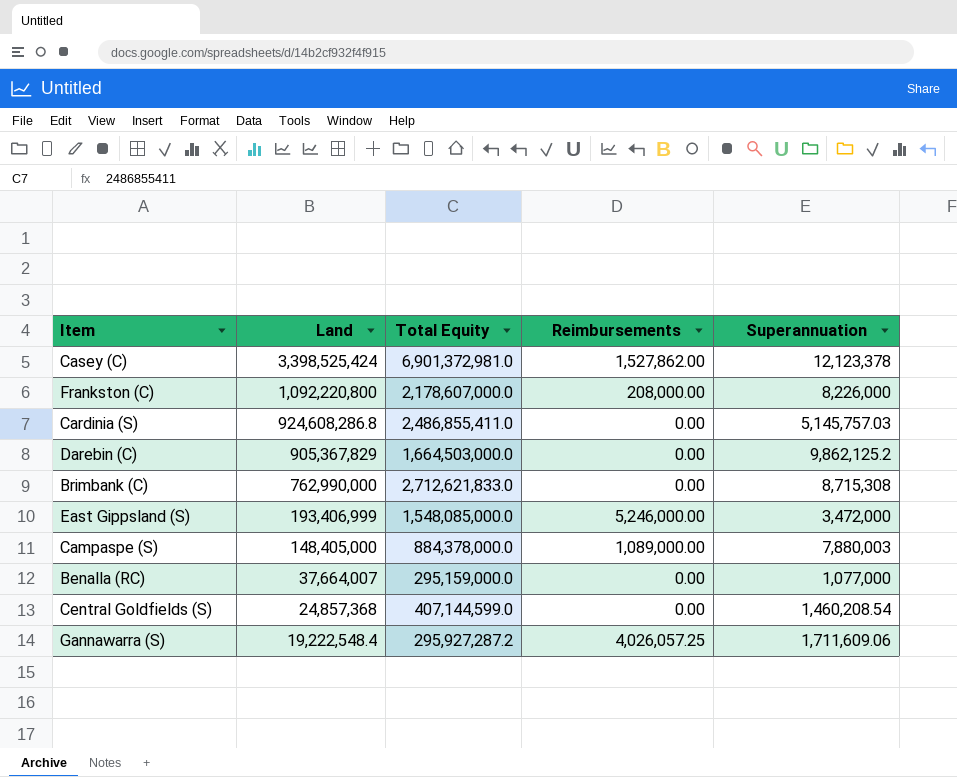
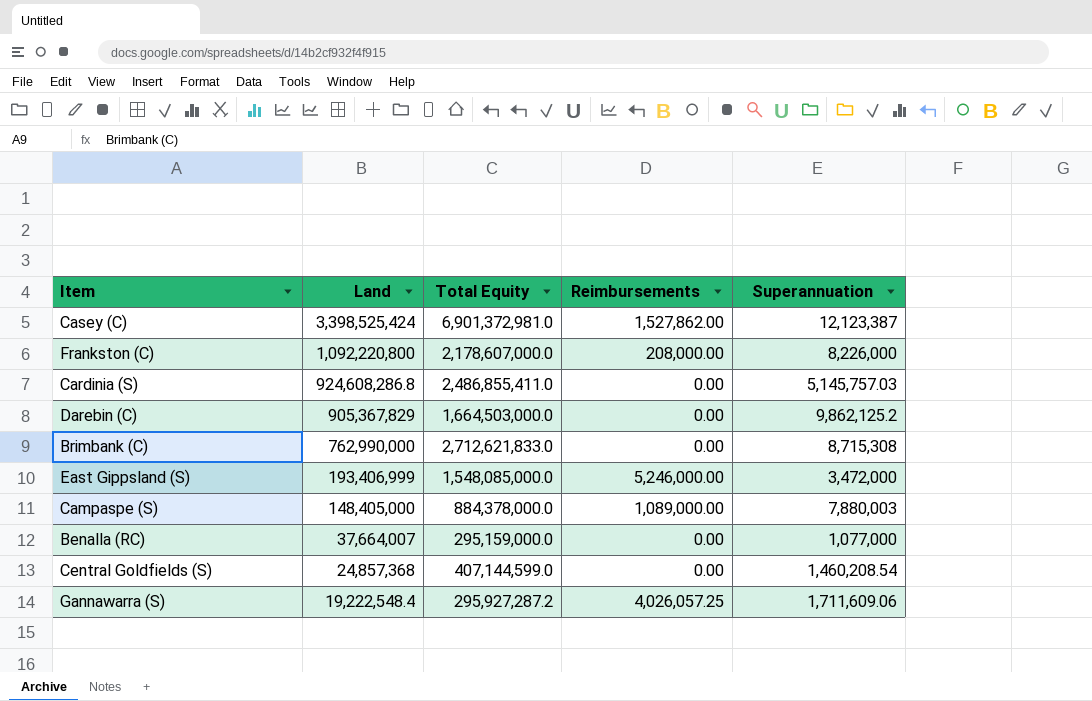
Casey (C) | Superannuation: 12,123,378 -> 12,123,387

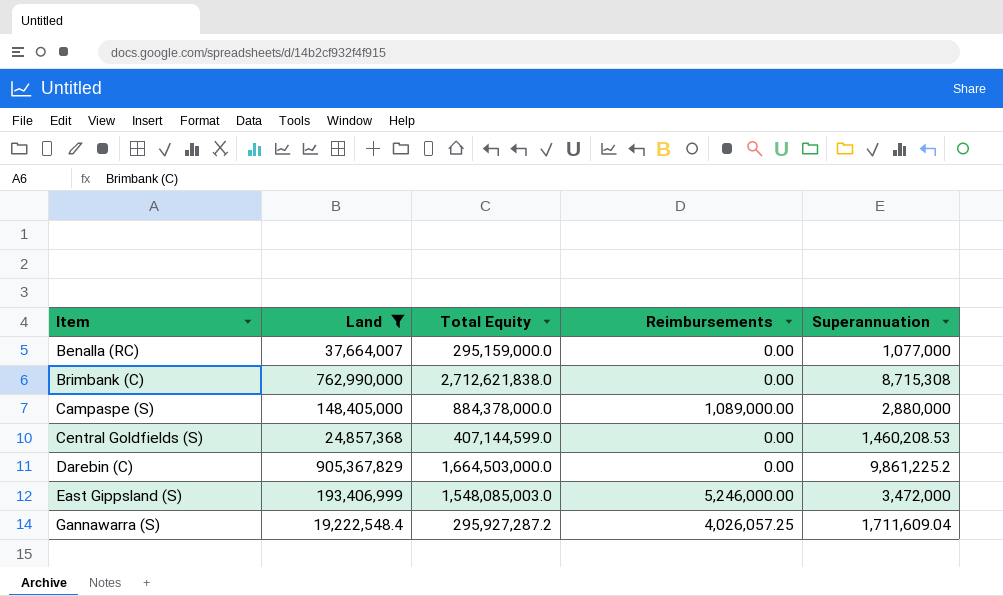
filter: none -> Land <= 905,367,829
row order: Land descending -> Item ascending
Brimbank (C) | Total Equity: 2,712,621,833.0 -> 2,712,621,838.0
Campaspe (S) | Superannuation: 7,880,003 -> 2,880,000
Central Goldfields (S) | Superannuation: 1,460,208.54 -> 1,460,208.53
Darebin (C) | Superannuation: 9,862,125.2 -> 9,861,225.2
East Gippsland (S) | Total Equity: 1,548,085,000.0 -> 1,548,085,003.0
Gannawarra (S) | Superannuation: 1,711,609.06 -> 1,711,609.04

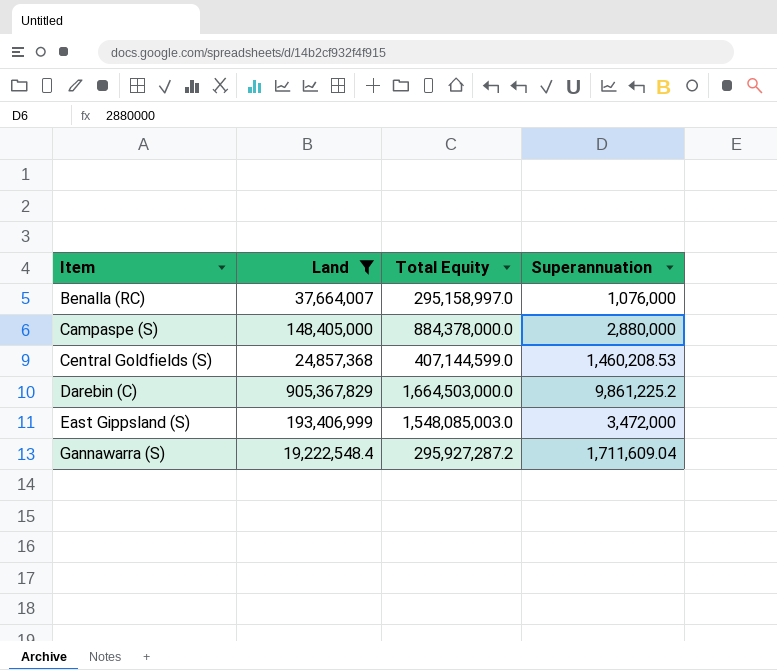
column Reimbursements | position: 4 -> none
row Brimbank (C): 762,990,000 | 2,712,621,838.0 | 0.00 | 8,715,308 -> none
Benalla (RC) | Total Equity: 295,159,000.0 -> 295,158,997.0
Benalla (RC) | Superannuation: 1,077,000 -> 1,076,000

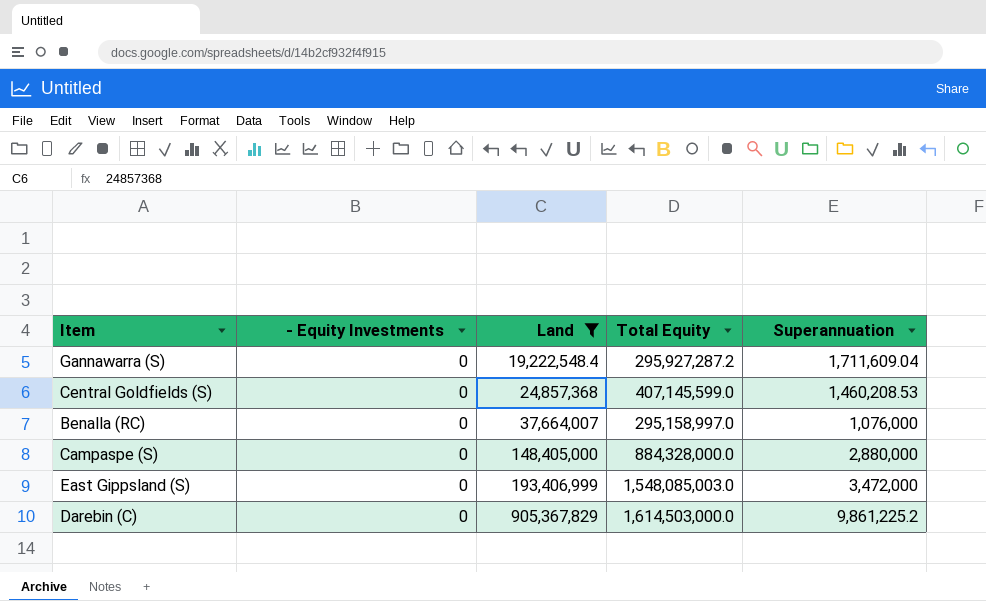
row order: Item ascending -> Land ascending
column - Equity Investments | position: none -> 2
Central Goldfields (S) | Total Equity: 407,144,599.0 -> 407,145,599.0
Campaspe (S) | Total Equity: 884,378,000.0 -> 884,328,000.0
Darebin (C) | Total Equity: 1,664,503,000.0 -> 1,614,503,000.0

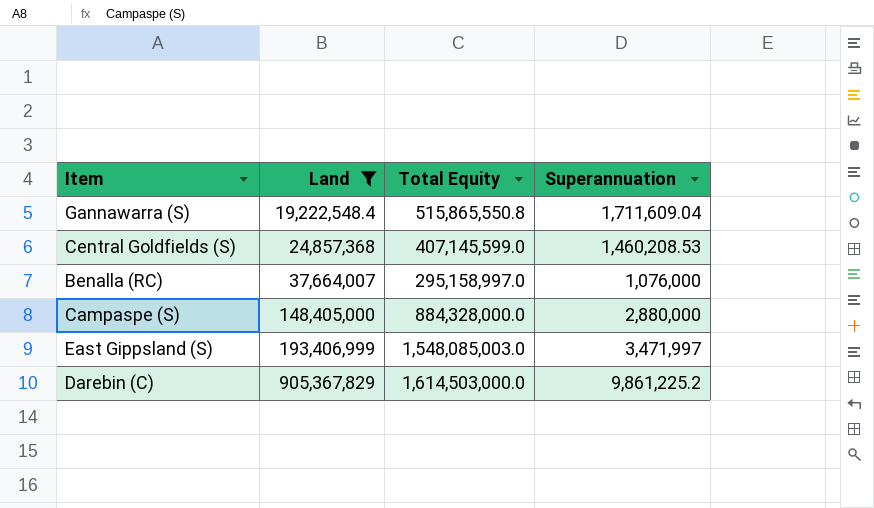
column - Equity Investments | position: 2 -> none
Gannawarra (S) | Total Equity: 295,927,287.2 -> 515,865,550.8
East Gippsland (S) | Superannuation: 3,472,000 -> 3,471,997

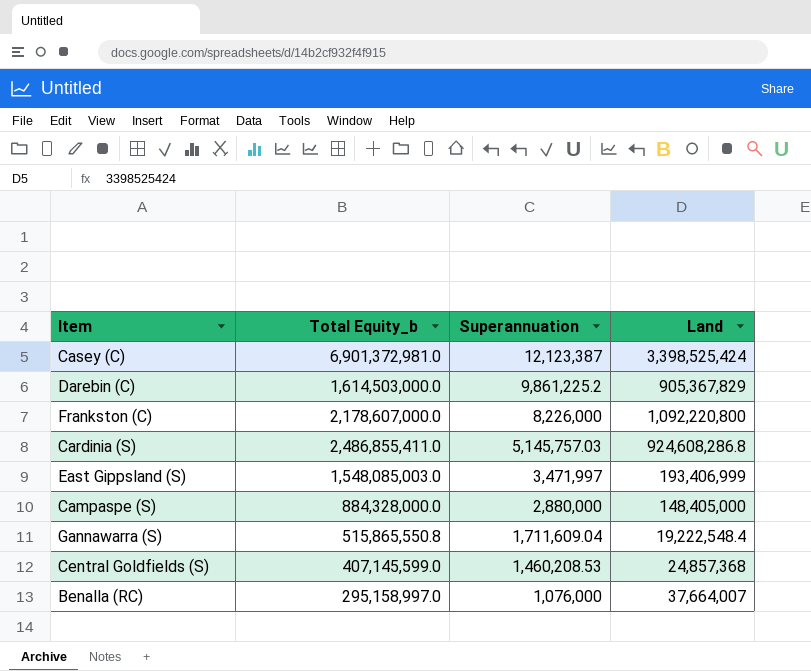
filter: Land <= 905,367,829 -> none
row order: Land ascending -> Superannuation descending
column name: Total Equity -> Total Equity_b
column Land | position: 2 -> 4

